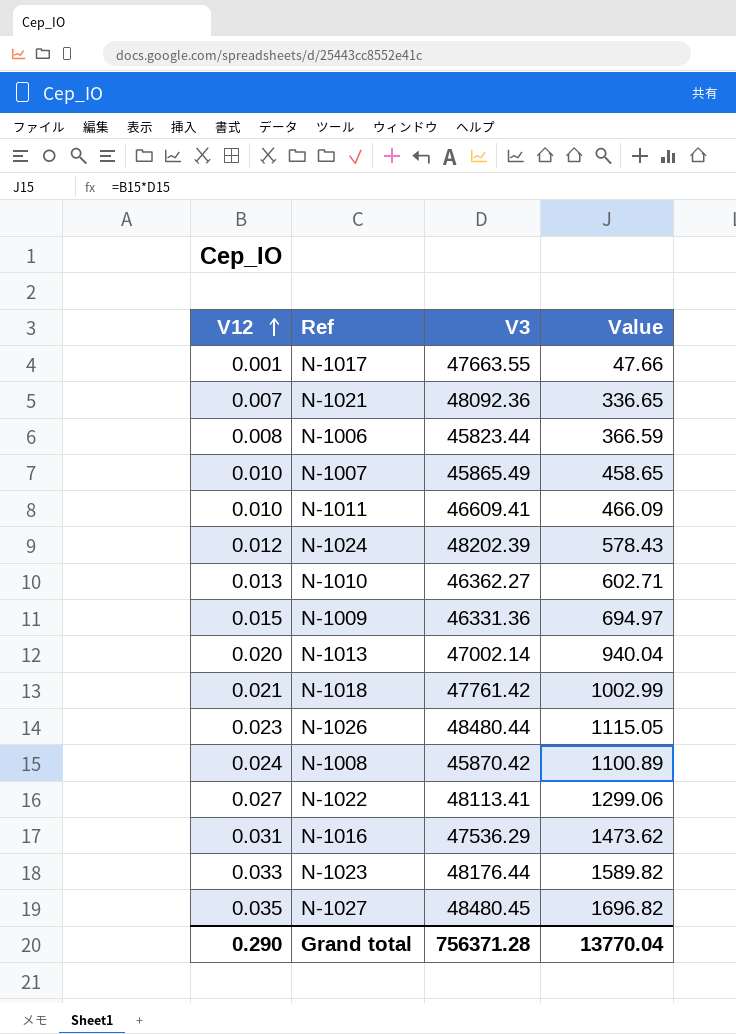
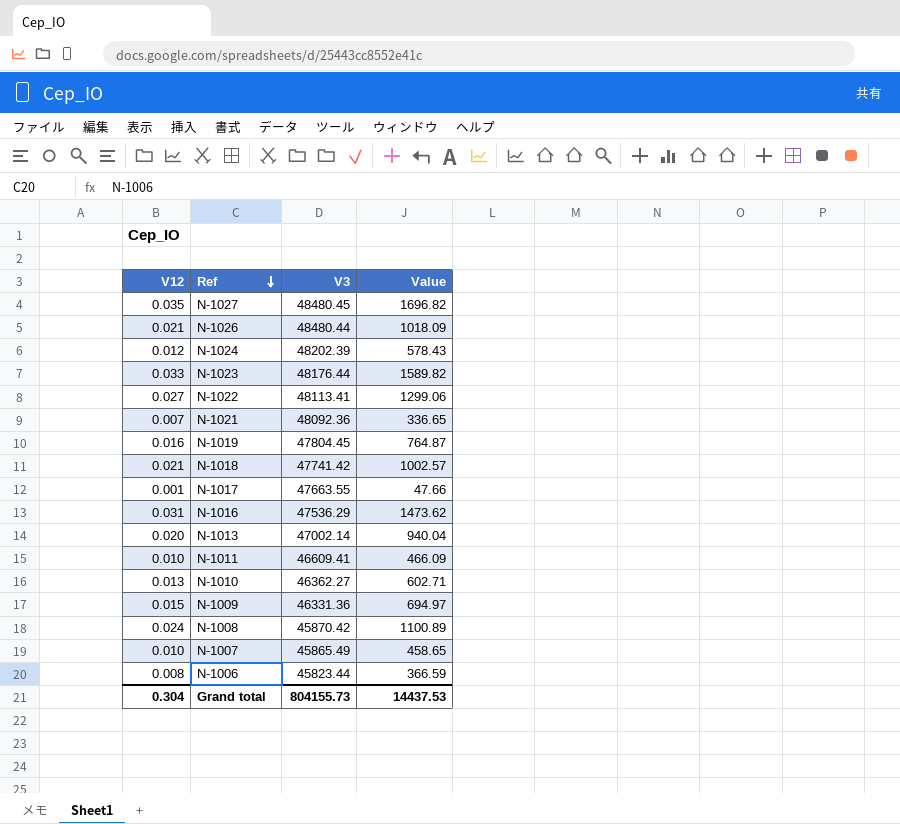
row order: V12 ascending -> Ref descending
N-1026 | V12: 0.023 -> 0.021
N-1026 | Value: 1115.05 -> 1018.09
row N-1019: none -> 0.016 | 47804.45 | 764.87
N-1018 | V3: 47761.42 -> 47741.42
N-1018 | Value: 1002.99 -> 1002.57
Grand total | V12: 0.290 -> 0.304
Grand total | V3: 756371.28 -> 804155.73
Grand total | Value: 13770.04 -> 14437.53

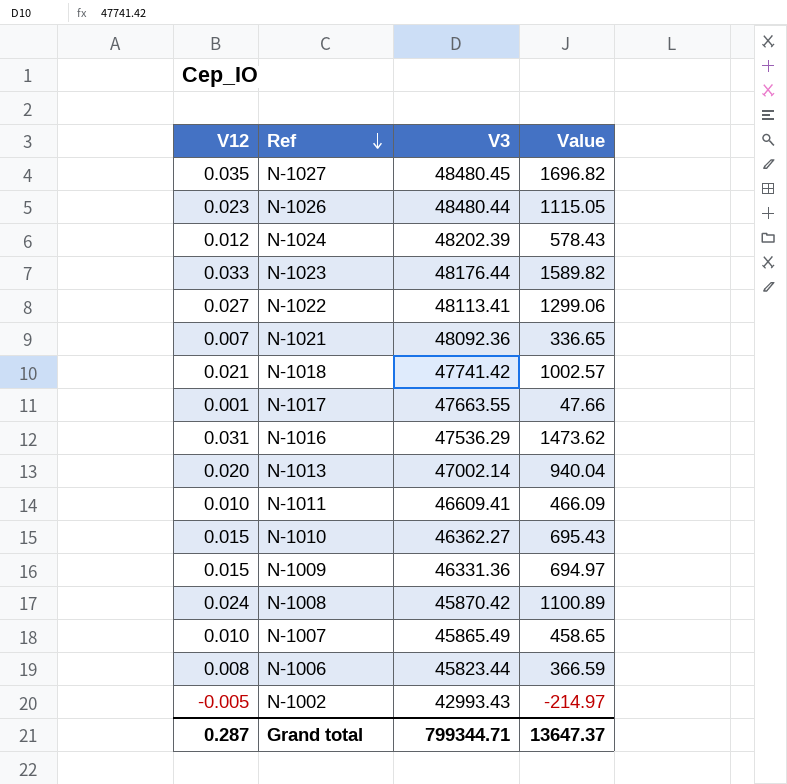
row N-1019: 0.016 | 47804.45 | 764.87 -> none
N-1026 | V12: 0.021 -> 0.023
N-1026 | Value: 1018.09 -> 1115.05
N-1010 | V12: 0.013 -> 0.015
N-1010 | Value: 602.71 -> 695.43
row N-1002: none -> -0.005 | 42993.43 | -214.97
Grand total | V12: 0.304 -> 0.287
Grand total | V3: 804155.73 -> 799344.71
Grand total | Value: 14437.53 -> 13647.37

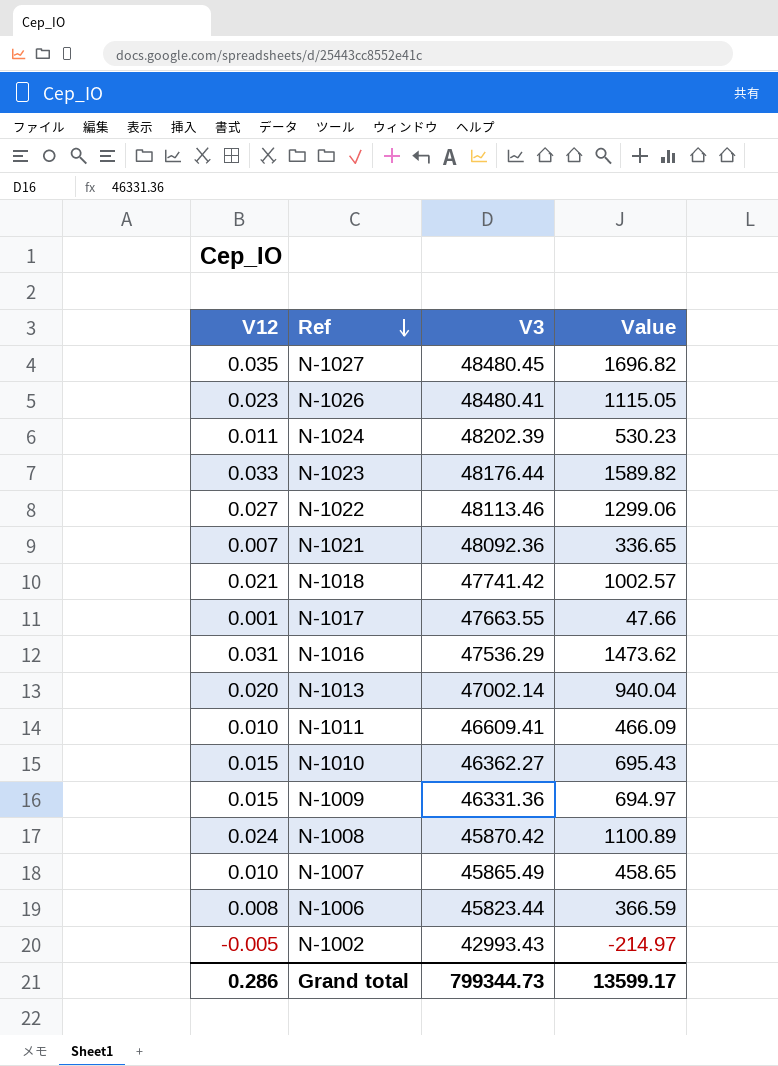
N-1026 | V3: 48480.44 -> 48480.41
N-1024 | V12: 0.012 -> 0.011
N-1024 | Value: 578.43 -> 530.23
N-1022 | V3: 48113.41 -> 48113.46
Grand total | V12: 0.287 -> 0.286
Grand total | V3: 799344.71 -> 799344.73
Grand total | Value: 13647.37 -> 13599.17

